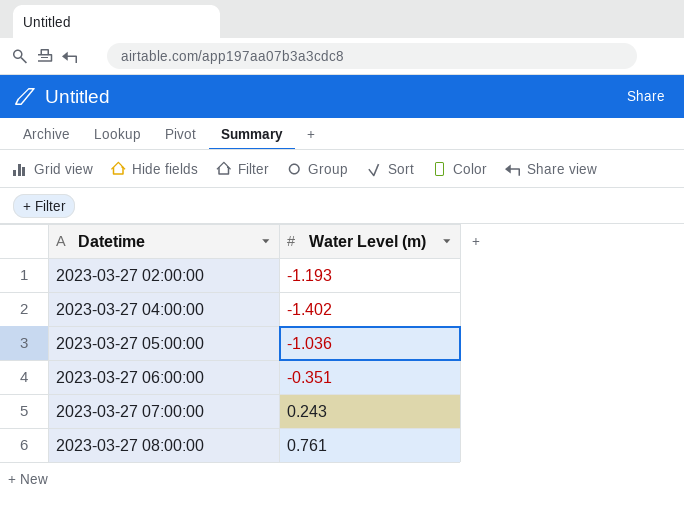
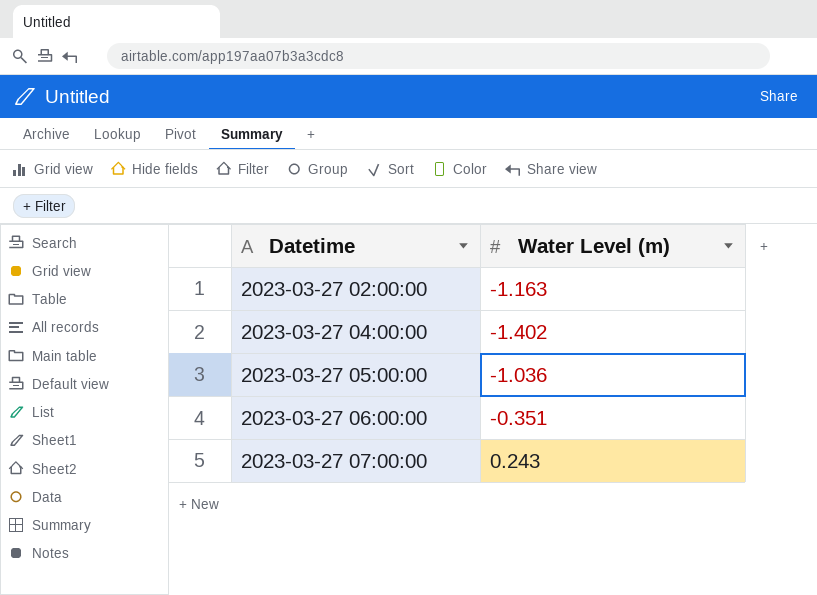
row 2023-03-27 08:00:00: 0.761 -> none
2023-03-27 02:00:00 | Water Level (m): -1.193 -> -1.163

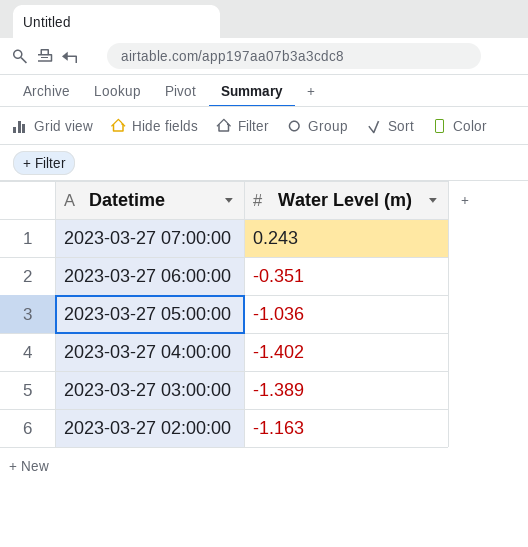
row order: Datetime ascending -> Datetime descending
row 2023-03-27 03:00:00: none -> -1.389

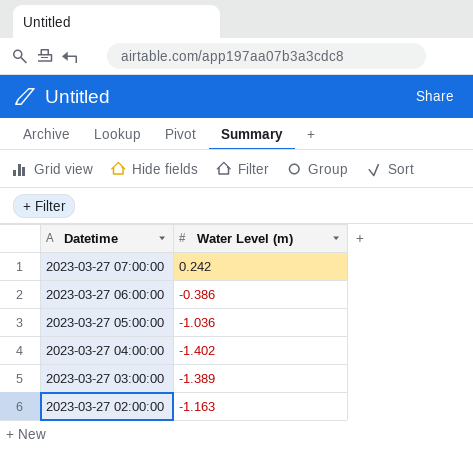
2023-03-27 07:00:00 | Water Level (m): 0.243 -> 0.242
2023-03-27 06:00:00 | Water Level (m): -0.351 -> -0.386

